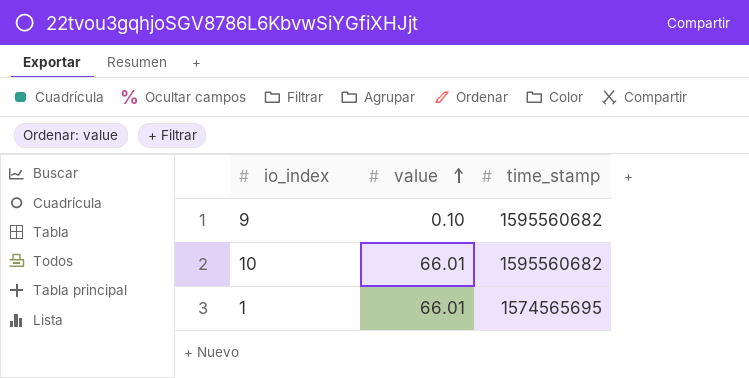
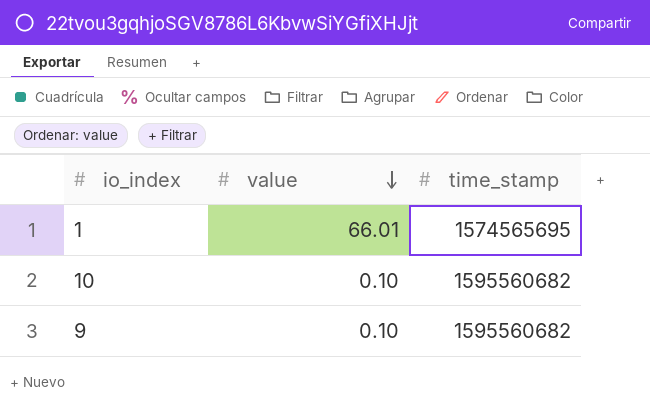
row order: value ascending -> value descending
10 | value: 66.01 -> 0.10

